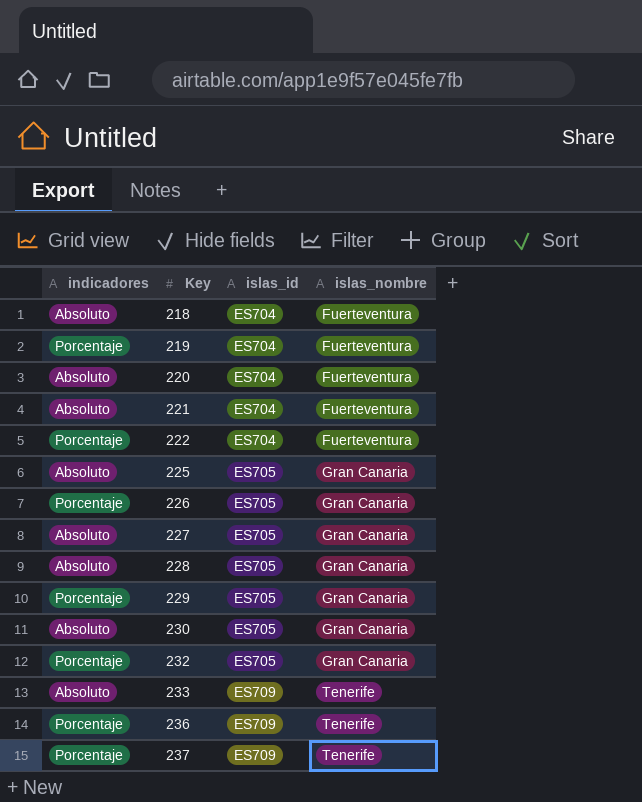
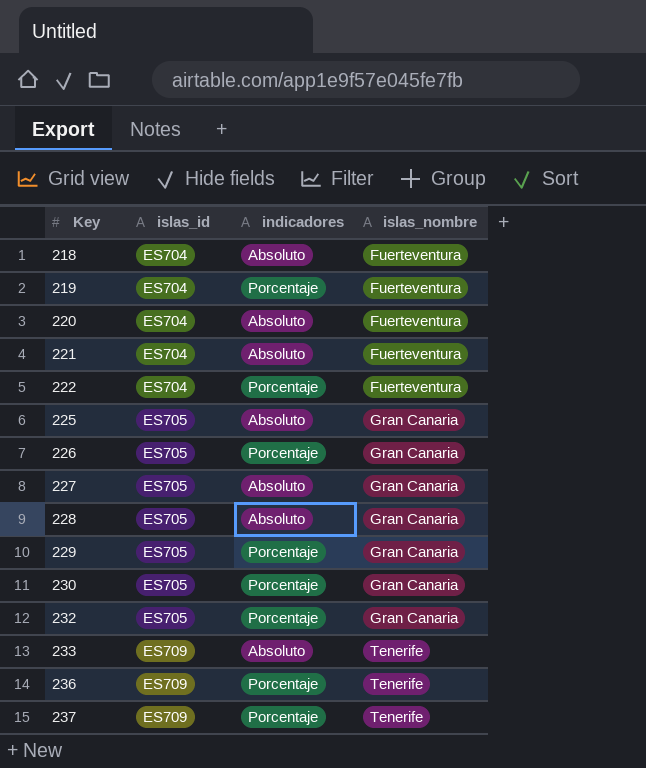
column indicadores | position: 1 -> 3
230 | indicadores: Absoluto -> Porcentaje

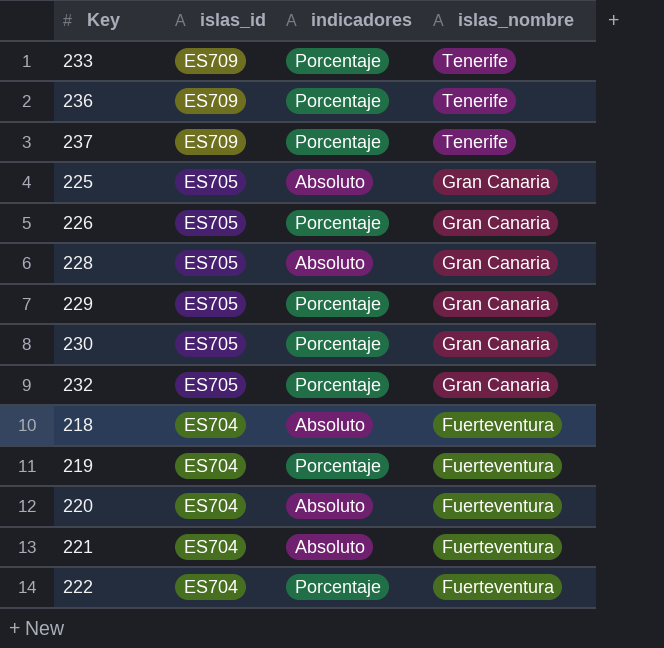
row order: Key ascending -> islas_id descending
row 227: ES705 | Absoluto | Gran Canaria -> none
233 | indicadores: Absoluto -> Porcentaje

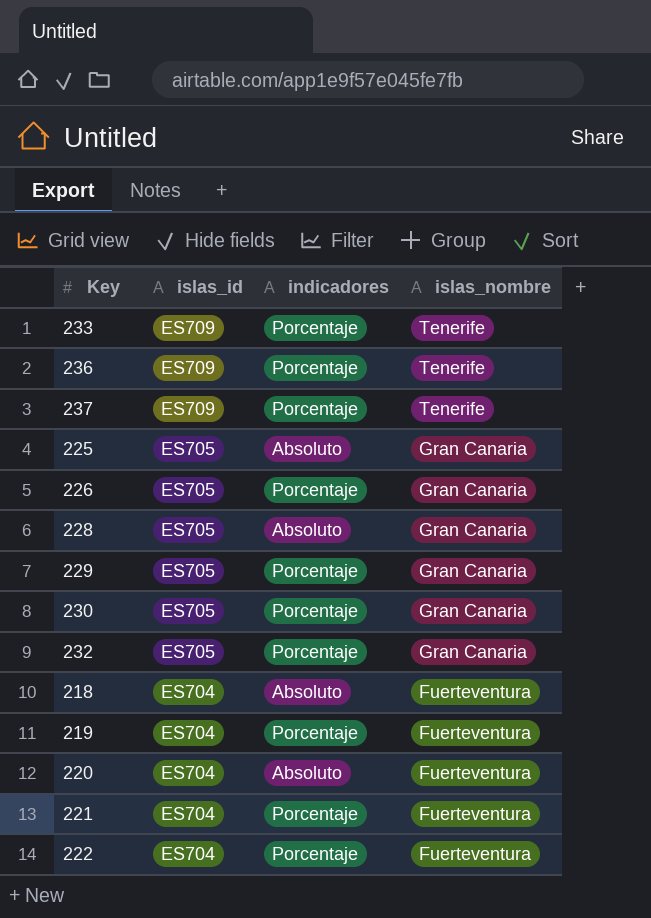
221 | indicadores: Absoluto -> Porcentaje

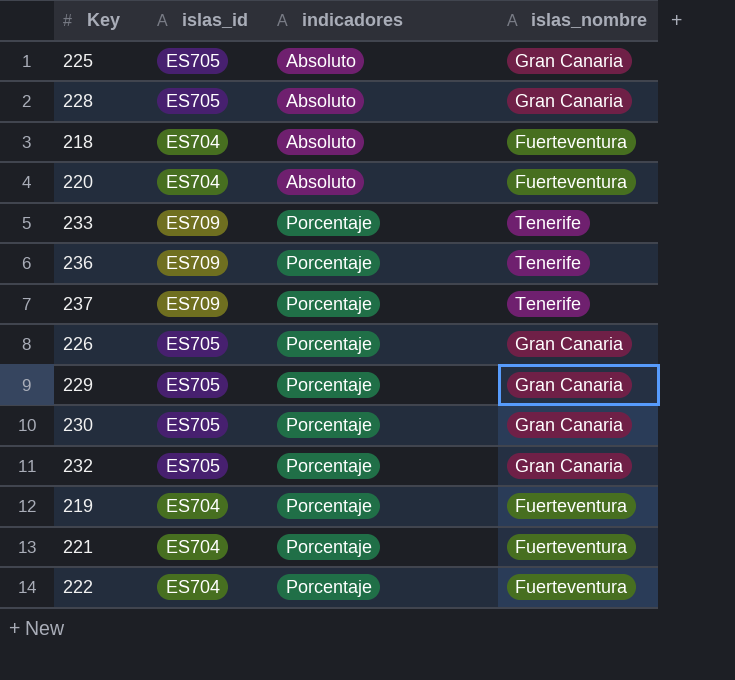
row order: islas_id descending -> indicadores ascending

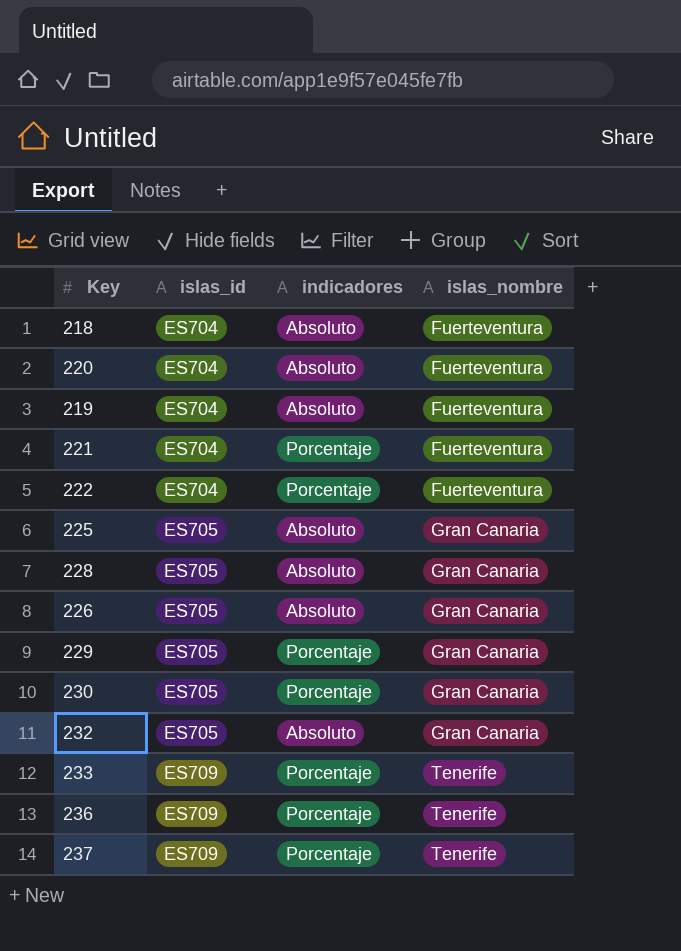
row order: indicadores ascending -> islas_id ascending
219 | indicadores: Porcentaje -> Absoluto
226 | indicadores: Porcentaje -> Absoluto
232 | indicadores: Porcentaje -> Absoluto

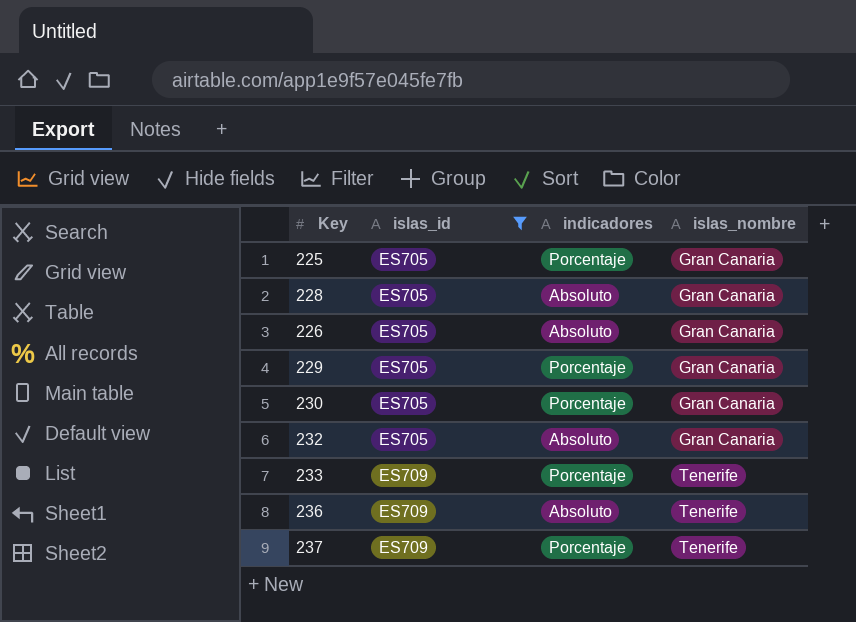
filter: none -> islas_id != ES704
225 | indicadores: Absoluto -> Porcentaje
236 | indicadores: Porcentaje -> Absoluto

